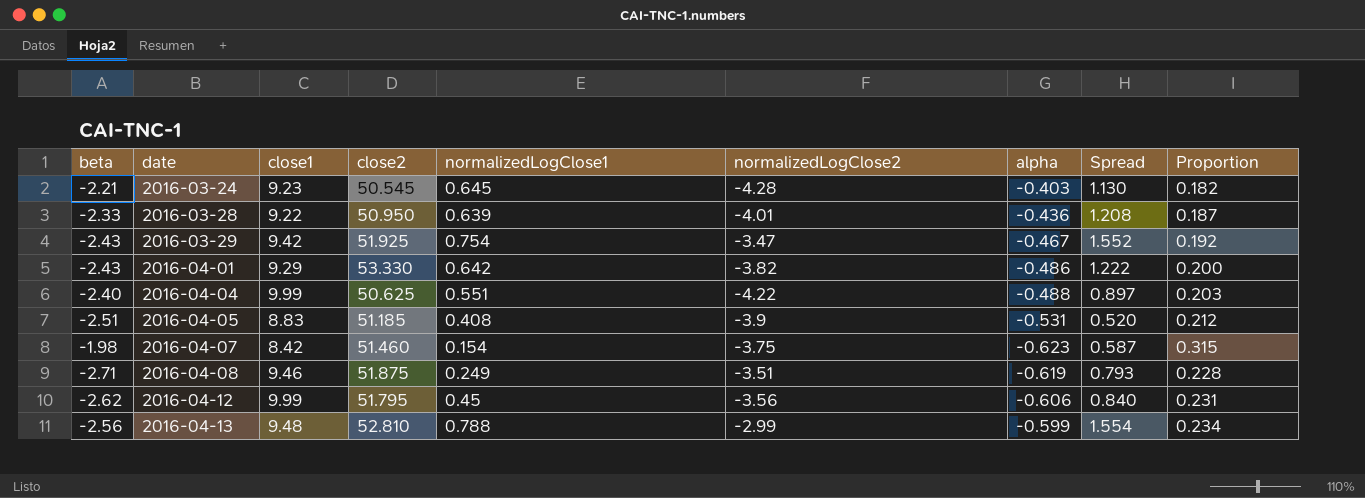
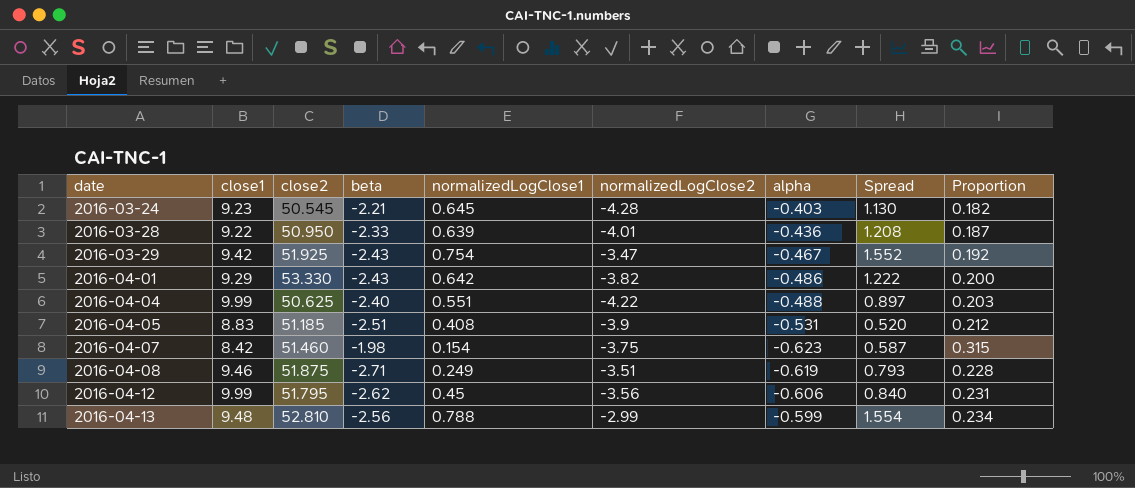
column beta | position: 1 -> 4

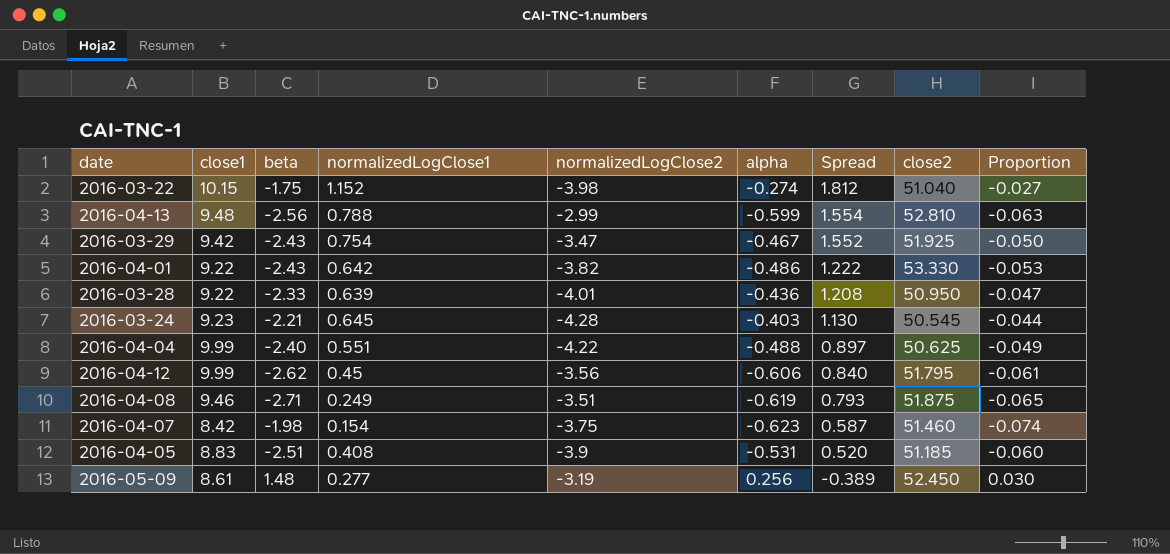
row order: date ascending -> Spread descending
column close2 | position: 3 -> 8
column Proportion | formula: [alpha] / [beta] -> [alpha] / [close1]
row 2016-03-22: none -> 10.15 | -1.75 | 1.152 | -3.98 | -0.274 | 1.812 | 51.040 | -0.027
2016-04-01 | close1: 9.29 -> 9.22
row 2016-05-09: none -> 8.61 | 1.48 | 0.277 | -3.19 | 0.256 | -0.389 | 52.450 | 0.030

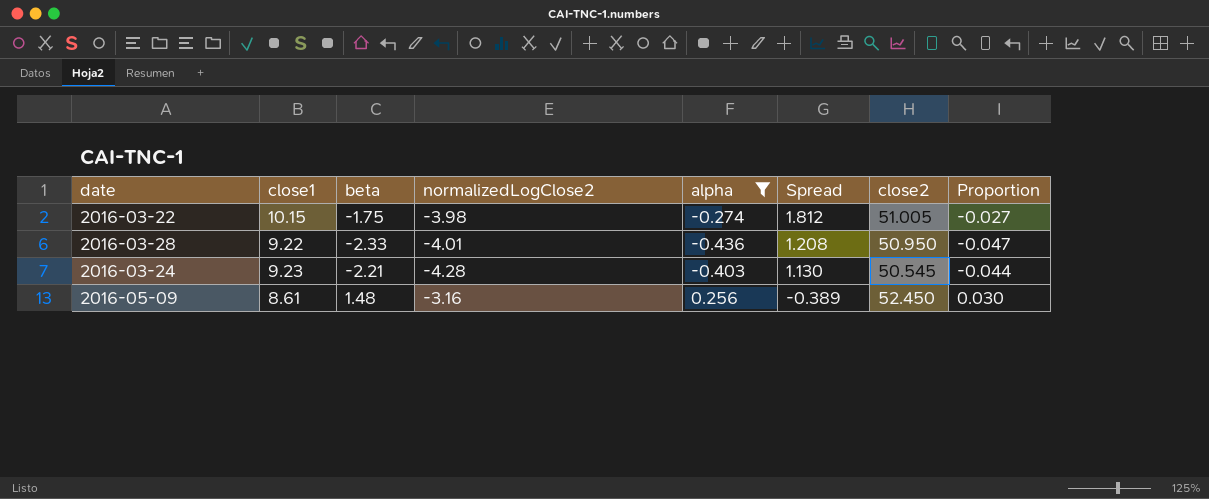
filter: none -> alpha >= -0.436
column normalizedLogClose1 | position: 4 -> none
2016-03-22 | close2: 51.040 -> 51.005
2016-05-09 | normalizedLogClose2: -3.19 -> -3.16

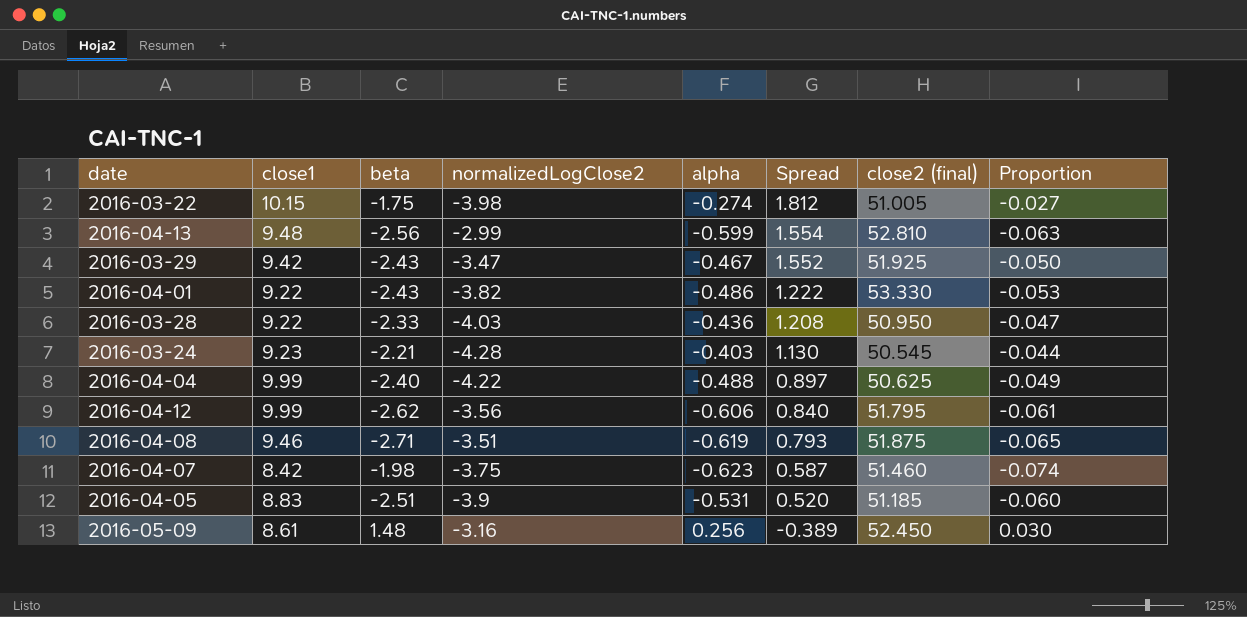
filter: alpha >= -0.436 -> none
column name: close2 -> close2 (final)
2016-03-28 | normalizedLogClose2: -4.01 -> -4.03

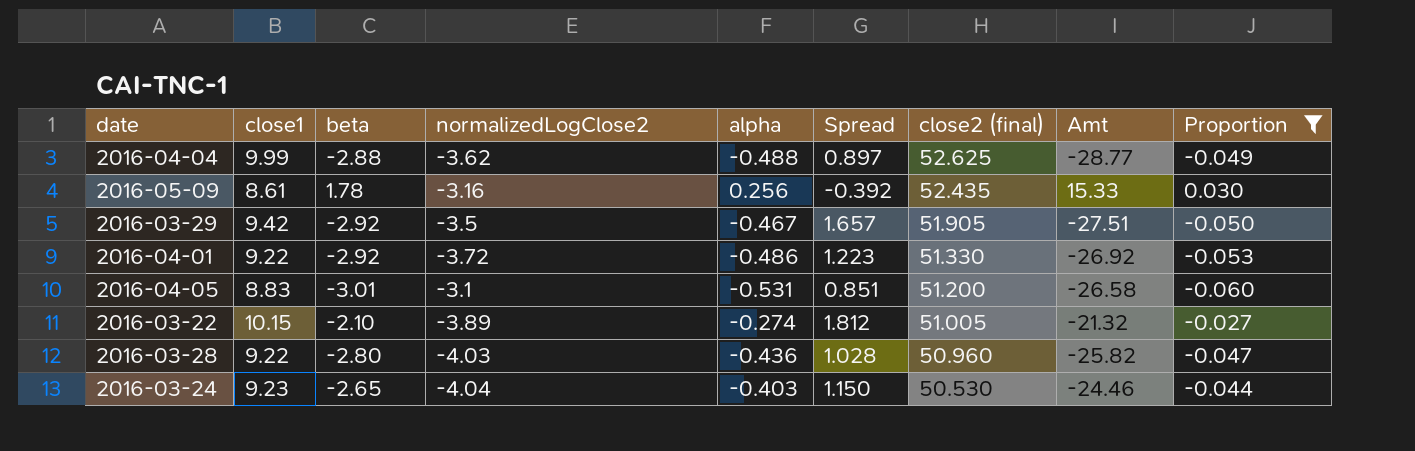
filter: none -> Proportion >= -0.060
row order: Spread descending -> close2 (final) descending
column Amt | formula: none -> [close1] * [beta]
2016-04-04 | beta: -2.40 -> -2.88
2016-04-04 | normalizedLogClose2: -4.22 -> -3.62
2016-04-04 | close2 (final): 50.625 -> 52.625
2016-05-09 | beta: 1.48 -> 1.78
2016-05-09 | Spread: -0.389 -> -0.392
2016-05-09 | close2 (final): 52.450 -> 52.435
2016-03-29 | beta: -2.43 -> -2.92
2016-03-29 | normalizedLogClose2: -3.47 -> -3.5
2016-03-29 | Spread: 1.552 -> 1.657
2016-03-29 | close2 (final): 51.925 -> 51.905
2016-04-01 | beta: -2.43 -> -2.92
2016-04-01 | normalizedLogClose2: -3.82 -> -3.72
2016-04-01 | Spread: 1.222 -> 1.223
2016-04-01 | close2 (final): 53.330 -> 51.330
2016-04-05 | beta: -2.51 -> -3.01
2016-04-05 | normalizedLogClose2: -3.9 -> -3.1
2016-04-05 | Spread: 0.520 -> 0.851
2016-04-05 | close2 (final): 51.185 -> 51.200
2016-03-22 | beta: -1.75 -> -2.10
2016-03-22 | normalizedLogClose2: -3.98 -> -3.89
2016-03-28 | beta: -2.33 -> -2.80
2016-03-28 | Spread: 1.208 -> 1.028
2016-03-28 | close2 (final): 50.950 -> 50.960
2016-03-24 | beta: -2.21 -> -2.65
2016-03-24 | normalizedLogClose2: -4.28 -> -4.04
2016-03-24 | Spread: 1.130 -> 1.150
2016-03-24 | close2 (final): 50.545 -> 50.530

